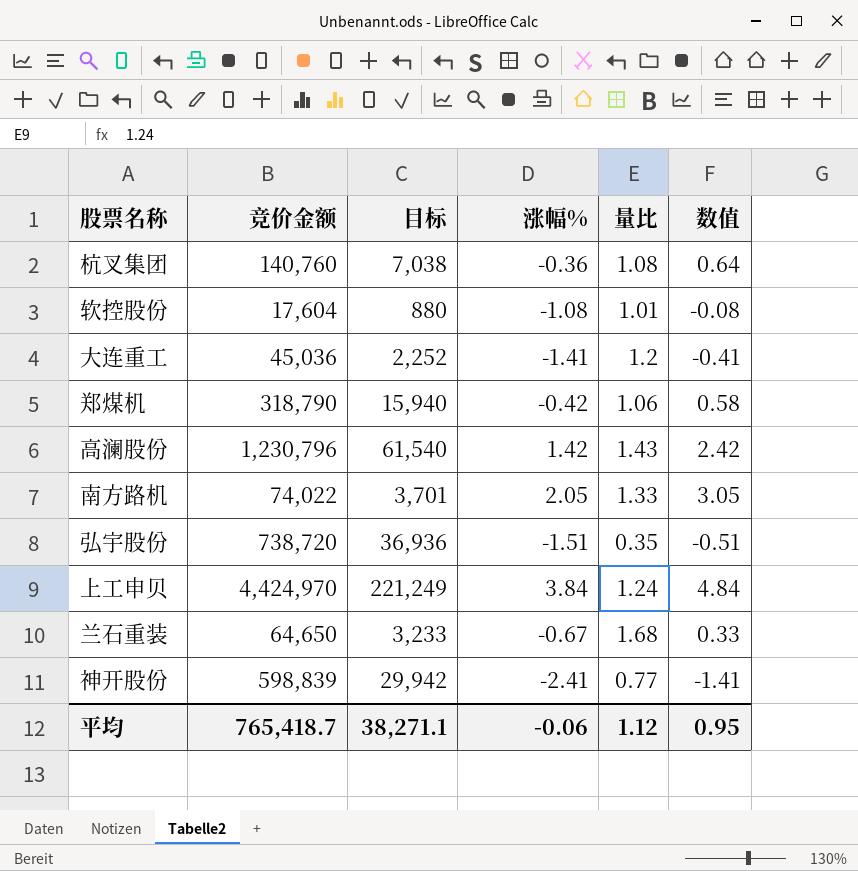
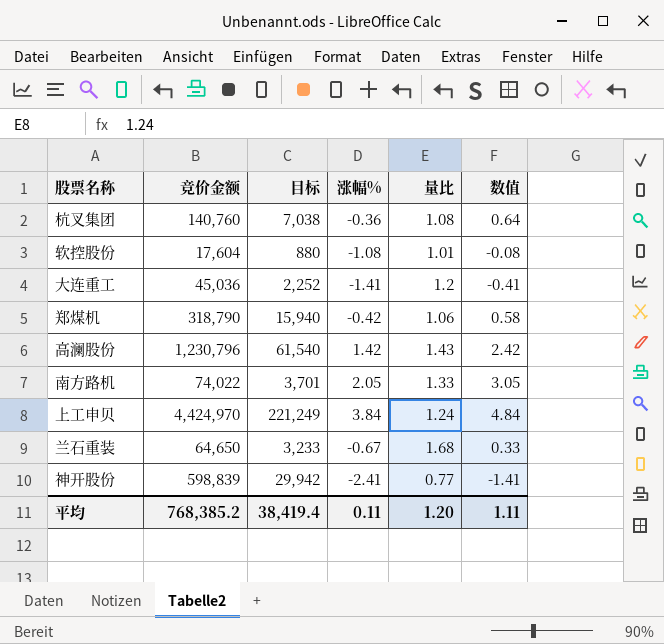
row 弘宇股份: 738,720 | 36,936 | -1.51 | 0.35 | -0.51 -> none
平均 | 竞价金额: 765,418.7 -> 768,385.2
平均 | 目标: 38,271.1 -> 38,419.4
平均 | 涨幅%: -0.06 -> 0.11
平均 | 量比: 1.12 -> 1.20
平均 | 数值: 0.95 -> 1.11

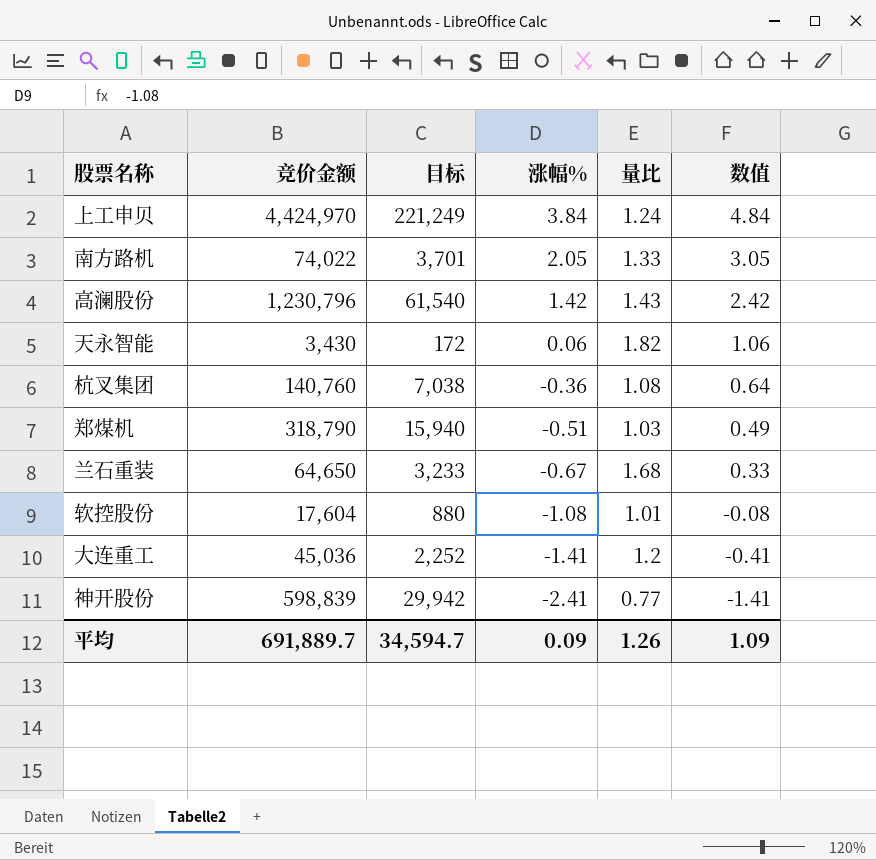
row order: none -> 涨幅% descending
row 天永智能: none -> 3,430 | 172 | 0.06 | 1.82 | 1.06
郑煤机 | 涨幅%: -0.42 -> -0.51
郑煤机 | 量比: 1.06 -> 1.03
郑煤机 | 数值: 0.58 -> 0.49
平均 | 竞价金额: 768,385.2 -> 691,889.7
平均 | 目标: 38,419.4 -> 34,594.7
平均 | 涨幅%: 0.11 -> 0.09
平均 | 量比: 1.20 -> 1.26
平均 | 数值: 1.11 -> 1.09

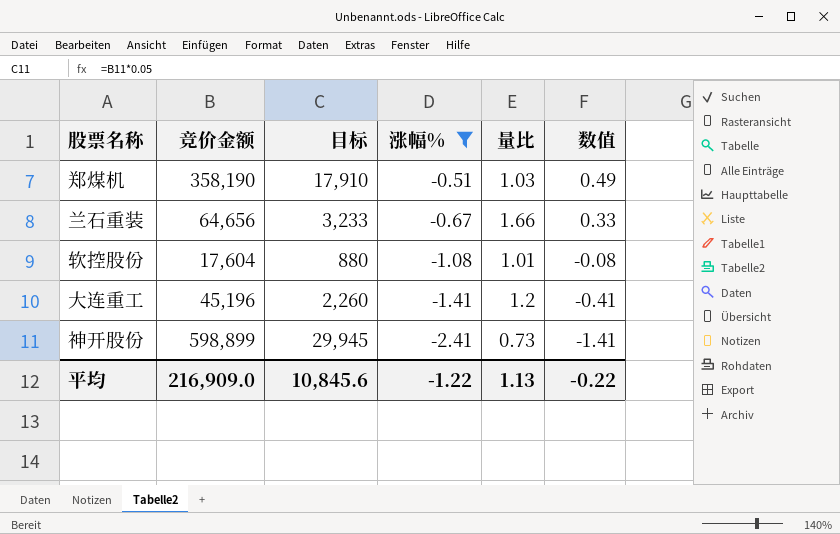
filter: none -> 涨幅% <= -0.51
郑煤机 | 竞价金额: 318,790 -> 358,190
郑煤机 | 目标: 15,940 -> 17,910
兰石重装 | 竞价金额: 64,650 -> 64,656
兰石重装 | 量比: 1.68 -> 1.66
大连重工 | 竞价金额: 45,036 -> 45,196
大连重工 | 目标: 2,252 -> 2,260
神开股份 | 竞价金额: 598,839 -> 598,899
神开股份 | 目标: 29,942 -> 29,945
神开股份 | 量比: 0.77 -> 0.73
平均 | 竞价金额: 691,889.7 -> 216,909.0
平均 | 目标: 34,594.7 -> 10,845.6
平均 | 涨幅%: 0.09 -> -1.22
平均 | 量比: 1.26 -> 1.13
平均 | 数值: 1.09 -> -0.22

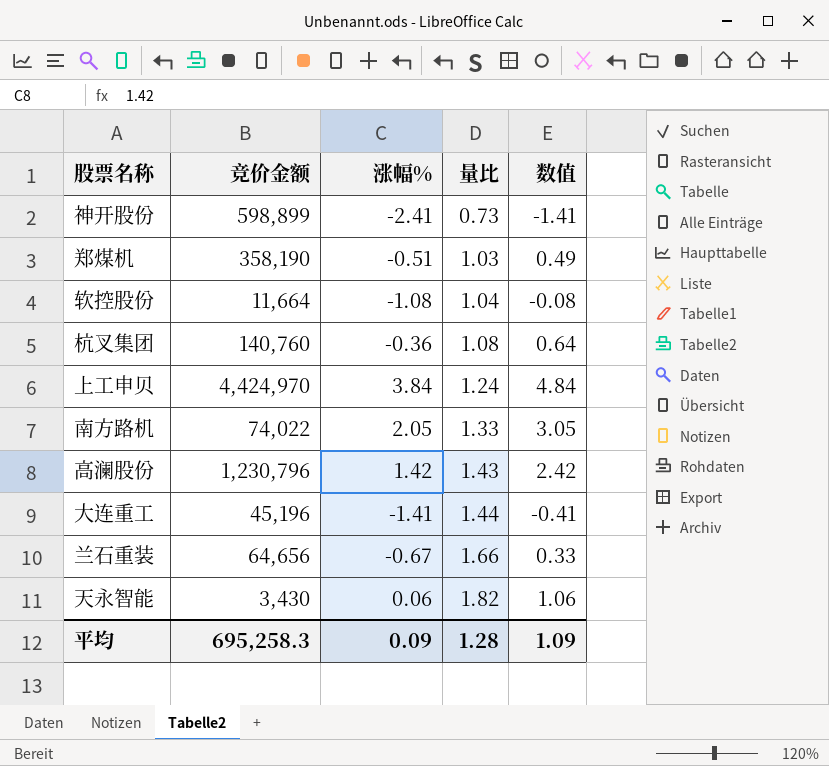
filter: 涨幅% <= -0.51 -> none
row order: 涨幅% descending -> 量比 ascending
column 目标 | formula: [竞价金额] * 0.05 -> none
软控股份 | 竞价金额: 17,604 -> 11,664
软控股份 | 量比: 1.01 -> 1.04
大连重工 | 量比: 1.2 -> 1.44
平均 | 竞价金额: 216,909.0 -> 695,258.3
平均 | 涨幅%: -1.22 -> 0.09
平均 | 量比: 1.13 -> 1.28
平均 | 数值: -0.22 -> 1.09

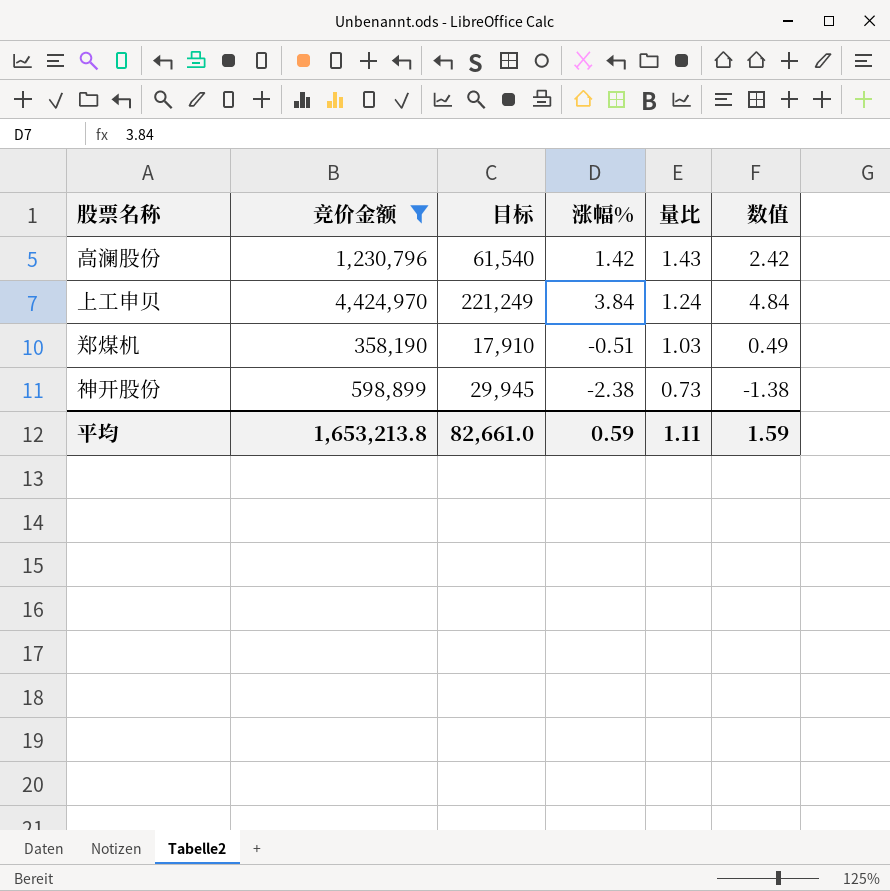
filter: none -> 竞价金额 >= 358,190
row order: 量比 ascending -> 量比 descending
column 目标 | formula: none -> [竞价金额] * 0.05
神开股份 | 涨幅%: -2.41 -> -2.38
神开股份 | 数值: -1.41 -> -1.38
平均 | 竞价金额: 695,258.3 -> 1,653,213.8
平均 | 涨幅%: 0.09 -> 0.59
平均 | 量比: 1.28 -> 1.11
平均 | 数值: 1.09 -> 1.59

